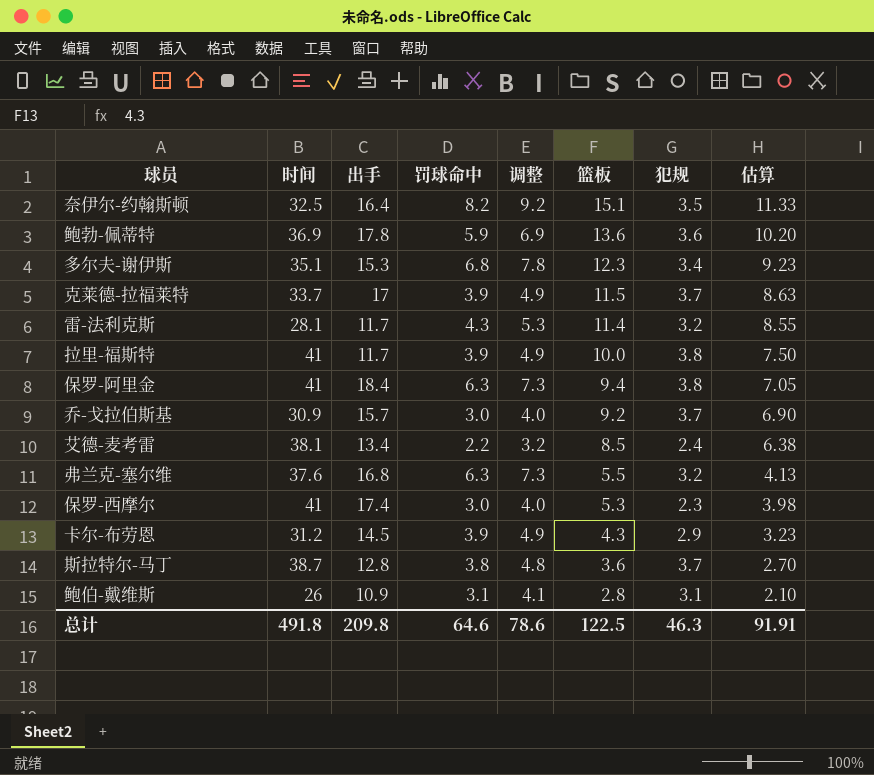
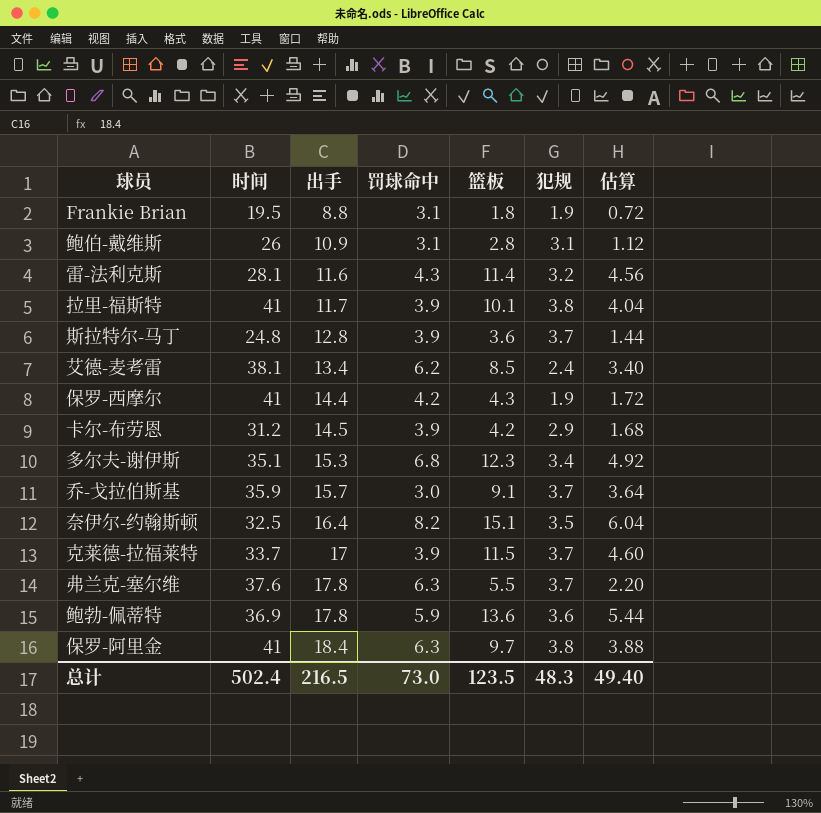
row order: 篮板 descending -> 出手 ascending
column 调整 | formula: [罚球命中] + 1 -> none
column 估算 | formula: [篮板] * 0.75 -> [篮板] * 0.4
row Frankie Brian: none -> 19.5 | 8.8 | 3.1 | 1.8 | 1.9 | 0.72
雷-法利克斯 | 出手: 11.7 -> 11.6
拉里-福斯特 | 篮板: 10.0 -> 10.1
斯拉特尔-马丁 | 时间: 38.7 -> 24.8
斯拉特尔-马丁 | 罚球命中: 3.8 -> 3.9
艾德-麦考雷 | 罚球命中: 2.2 -> 6.2
保罗-西摩尔 | 出手: 17.4 -> 14.4
保罗-西摩尔 | 罚球命中: 3.0 -> 4.2
保罗-西摩尔 | 篮板: 5.3 -> 4.3
保罗-西摩尔 | 犯规: 2.3 -> 1.9
卡尔-布劳恩 | 篮板: 4.3 -> 4.2
乔-戈拉伯斯基 | 时间: 30.9 -> 35.9
乔-戈拉伯斯基 | 篮板: 9.2 -> 9.1
弗兰克-塞尔维 | 出手: 16.8 -> 17.8
弗兰克-塞尔维 | 犯规: 3.2 -> 3.7
保罗-阿里金 | 篮板: 9.4 -> 9.7
总计 | 时间: 491.8 -> 502.4
总计 | 出手: 209.8 -> 216.5
总计 | 罚球命中: 64.6 -> 73.0
总计 | 篮板: 122.5 -> 123.5
总计 | 犯规: 46.3 -> 48.3
总计 | 估算: 91.91 -> 49.40

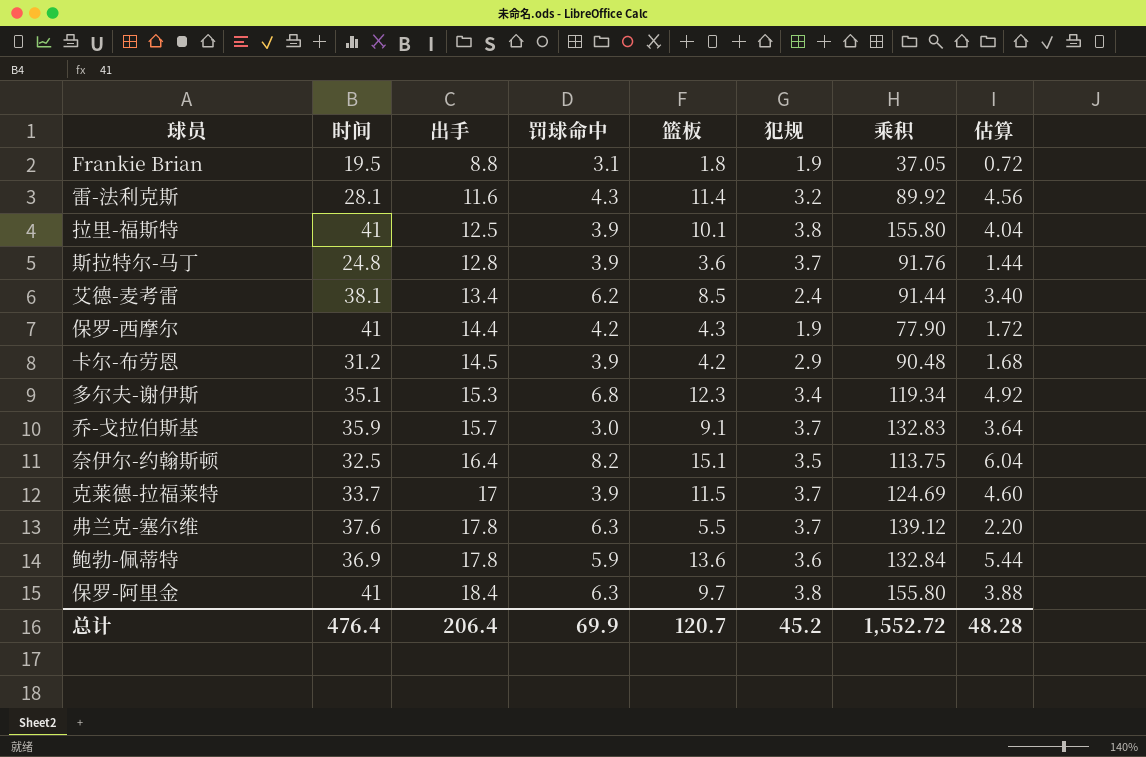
column 乘积 | formula: none -> [时间] * [犯规]
row 鲍伯-戴维斯: 26 | 10.9 | 3.1 | 2.8 | 3.1 | 1.12 -> none
拉里-福斯特 | 出手: 11.7 -> 12.5
总计 | 时间: 502.4 -> 476.4
总计 | 出手: 216.5 -> 206.4
总计 | 罚球命中: 73.0 -> 69.9
总计 | 篮板: 123.5 -> 120.7
总计 | 犯规: 48.3 -> 45.2
总计 | 估算: 49.40 -> 48.28

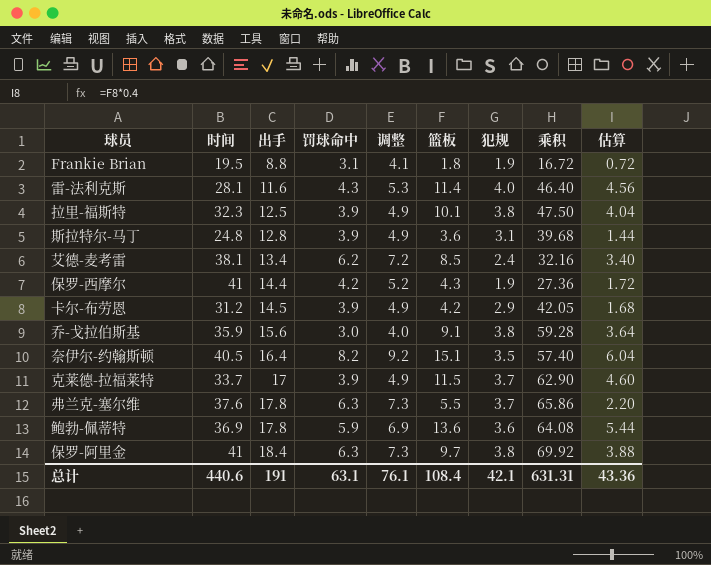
column 调整 | formula: none -> [罚球命中] + 1
column 乘积 | formula: [时间] * [犯规] -> [出手] * [犯规]
row 多尔夫-谢伊斯: 35.1 | 15.3 | 6.8 | 12.3 | 3.4 | 119.34 | 4.92 -> none
雷-法利克斯 | 犯规: 3.2 -> 4.0
拉里-福斯特 | 时间: 41 -> 32.3
斯拉特尔-马丁 | 犯规: 3.7 -> 3.1
乔-戈拉伯斯基 | 出手: 15.7 -> 15.6
乔-戈拉伯斯基 | 犯规: 3.7 -> 3.8
奈伊尔-约翰斯顿 | 时间: 32.5 -> 40.5
总计 | 时间: 476.4 -> 440.6
总计 | 出手: 206.4 -> 191
总计 | 罚球命中: 69.9 -> 63.1
总计 | 篮板: 120.7 -> 108.4
总计 | 犯规: 45.2 -> 42.1
总计 | 乘积: 1,552.72 -> 631.31
总计 | 估算: 48.28 -> 43.36

